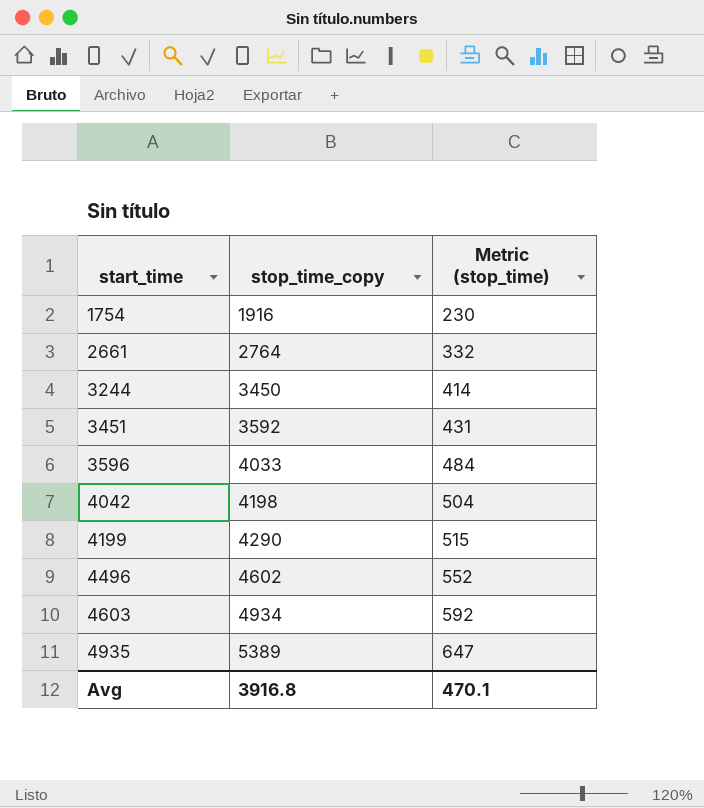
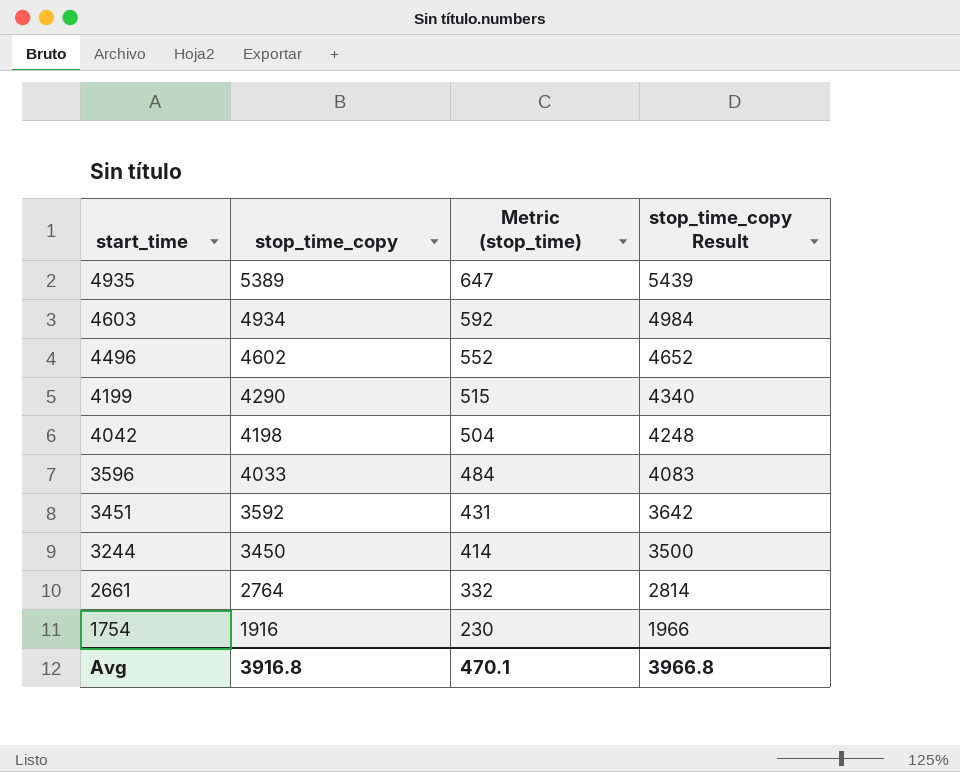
row order: start_time ascending -> start_time descending
column stop_time_copy Result | formula: none -> [stop_time_copy] + 50

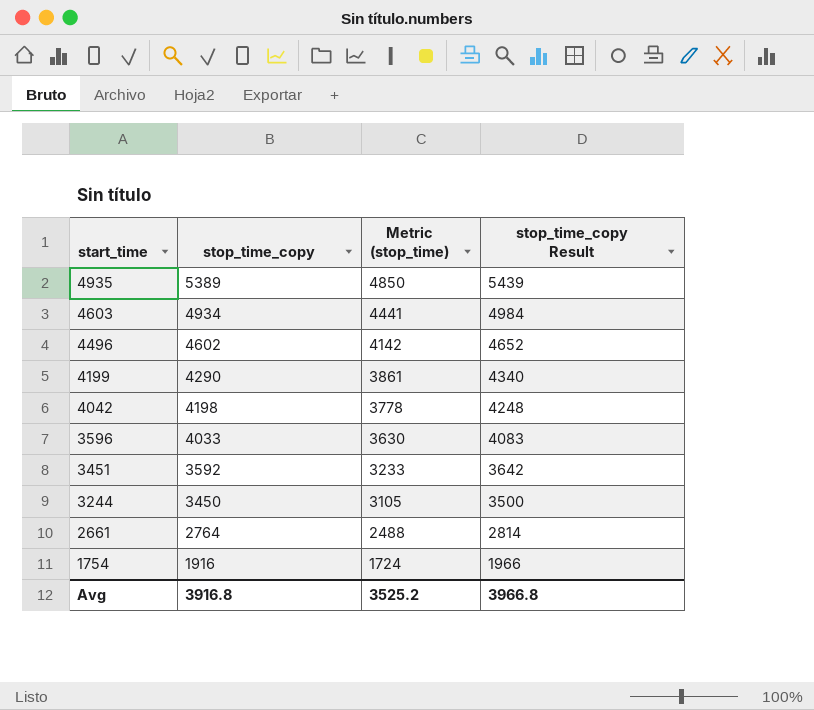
column Metric (stop_time) | formula: [stop_time_copy] * 0.12 -> [stop_time_copy] * 0.9
Avg | Metric (stop_time): 470.1 -> 3525.2

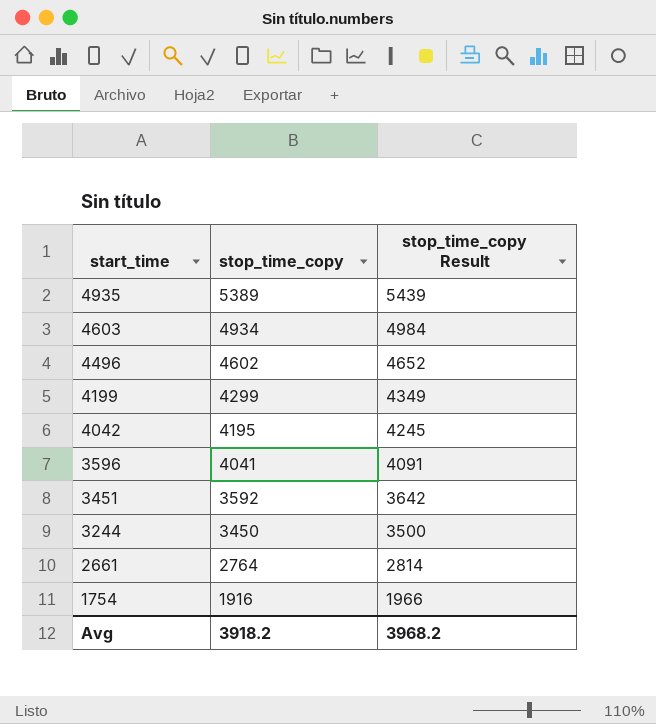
column Metric (stop_time) | formula: [stop_time_copy] * 0.9 -> none
4199 | stop_time_copy: 4290 -> 4299
4199 | stop_time_copy Result: 4340 -> 4349
4042 | stop_time_copy: 4198 -> 4195
4042 | stop_time_copy Result: 4248 -> 4245
3596 | stop_time_copy: 4033 -> 4041
3596 | stop_time_copy Result: 4083 -> 4091
Avg | stop_time_copy: 3916.8 -> 3918.2
Avg | stop_time_copy Result: 3966.8 -> 3968.2

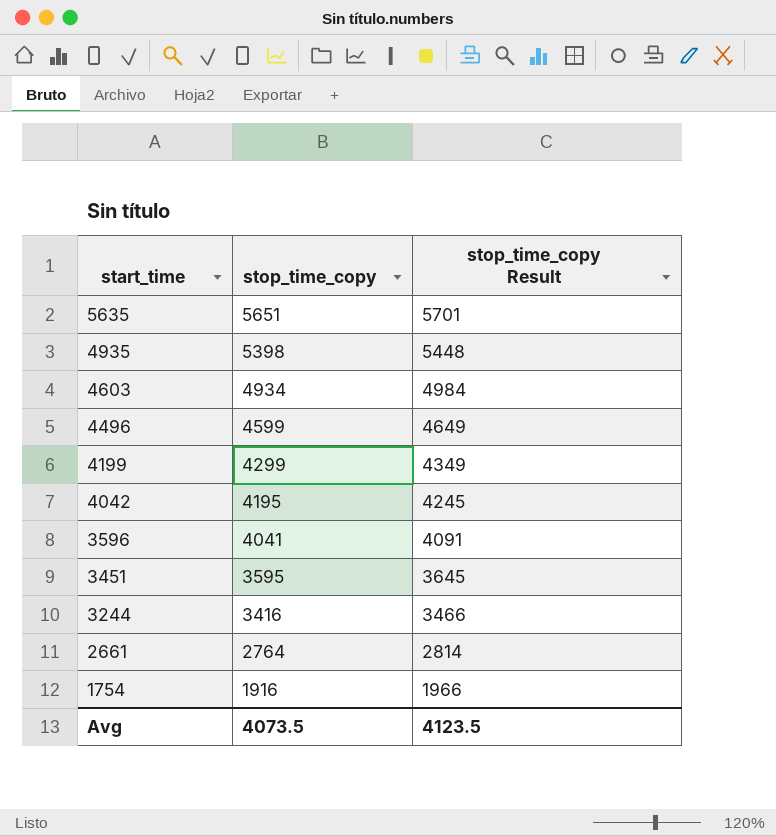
row 5635: none -> 5651 | 5701
4935 | stop_time_copy: 5389 -> 5398
4935 | stop_time_copy Result: 5439 -> 5448
4496 | stop_time_copy: 4602 -> 4599
4496 | stop_time_copy Result: 4652 -> 4649
3451 | stop_time_copy: 3592 -> 3595
3451 | stop_time_copy Result: 3642 -> 3645
3244 | stop_time_copy: 3450 -> 3416
3244 | stop_time_copy Result: 3500 -> 3466
Avg | stop_time_copy: 3918.2 -> 4073.5
Avg | stop_time_copy Result: 3968.2 -> 4123.5

